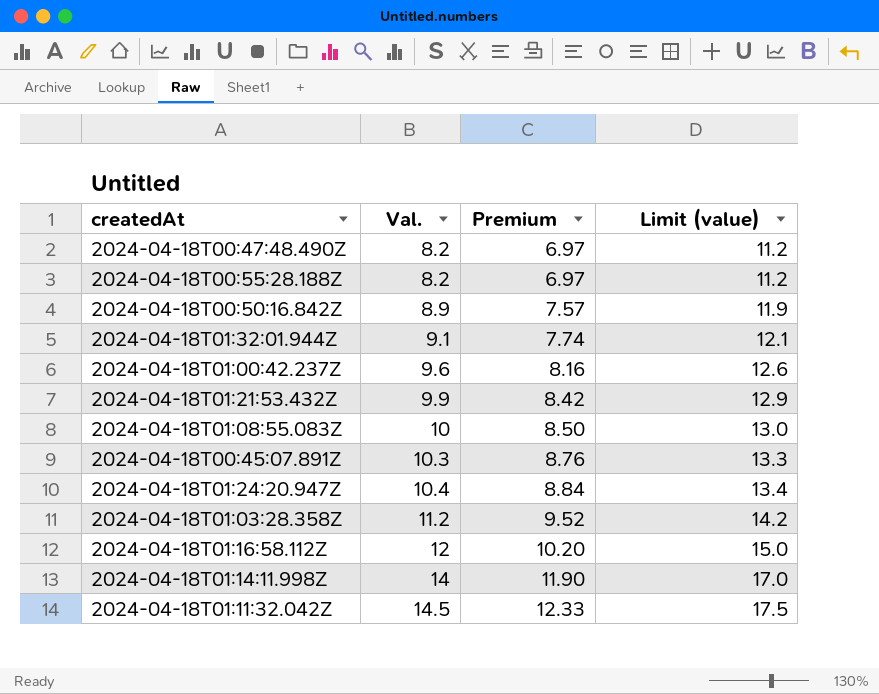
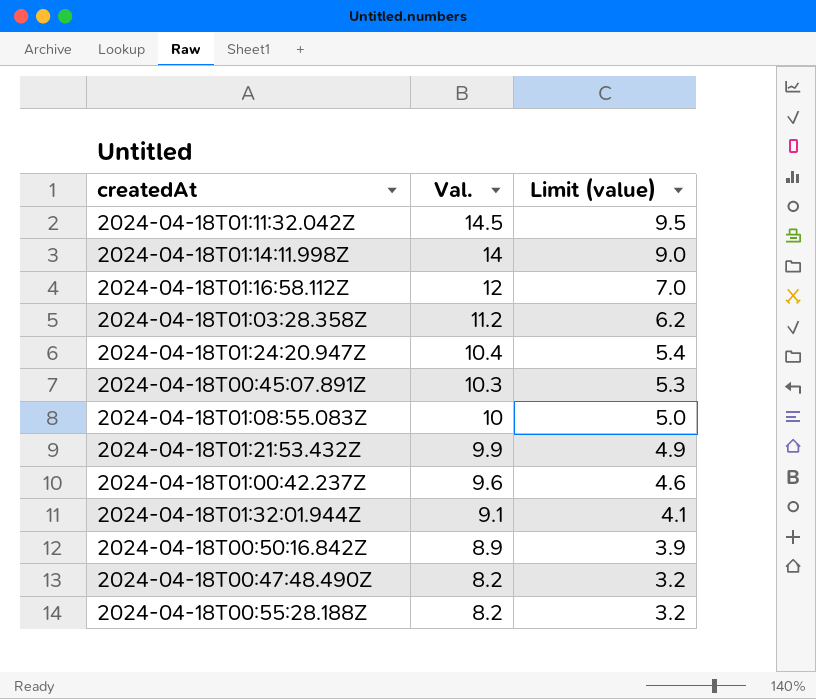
row order: Val. ascending -> Val. descending
column Premium | formula: [Val.] * 0.85 -> none
column Limit (value) | formula: [Val.] + 3 -> [Val.] - 5

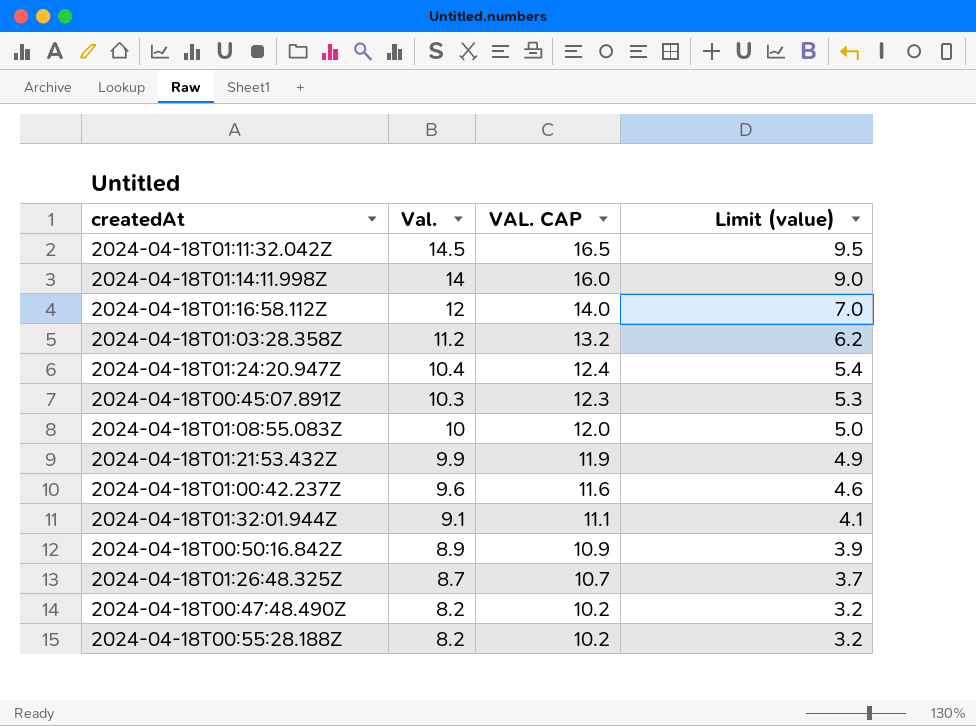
column VAL. CAP | formula: none -> [Val.] + 2
row 2024-04-18T01:26:48.325Z: none -> 8.7 | 10.7 | 3.7

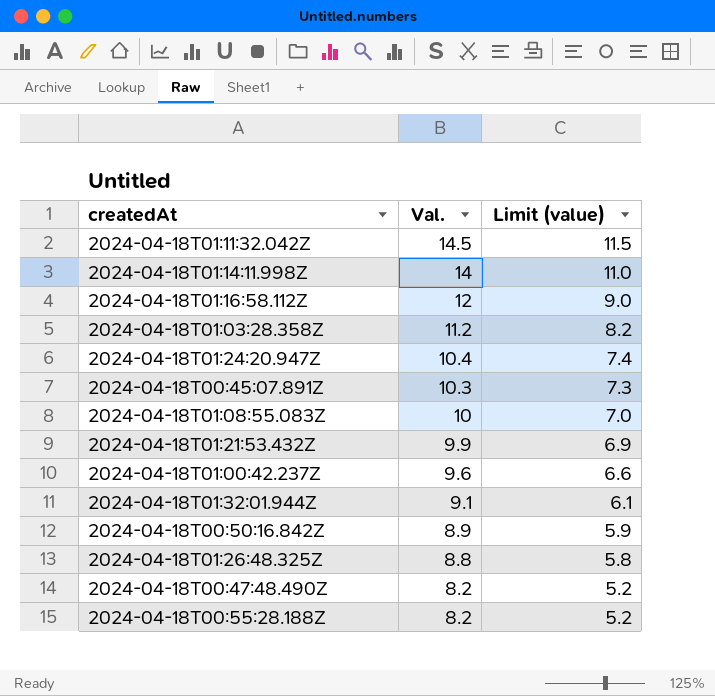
column VAL. CAP | formula: [Val.] + 2 -> none
column Limit (value) | formula: [Val.] - 5 -> [Val.] - 3
2024-04-18T01:26:48.325Z | Val.: 8.7 -> 8.8

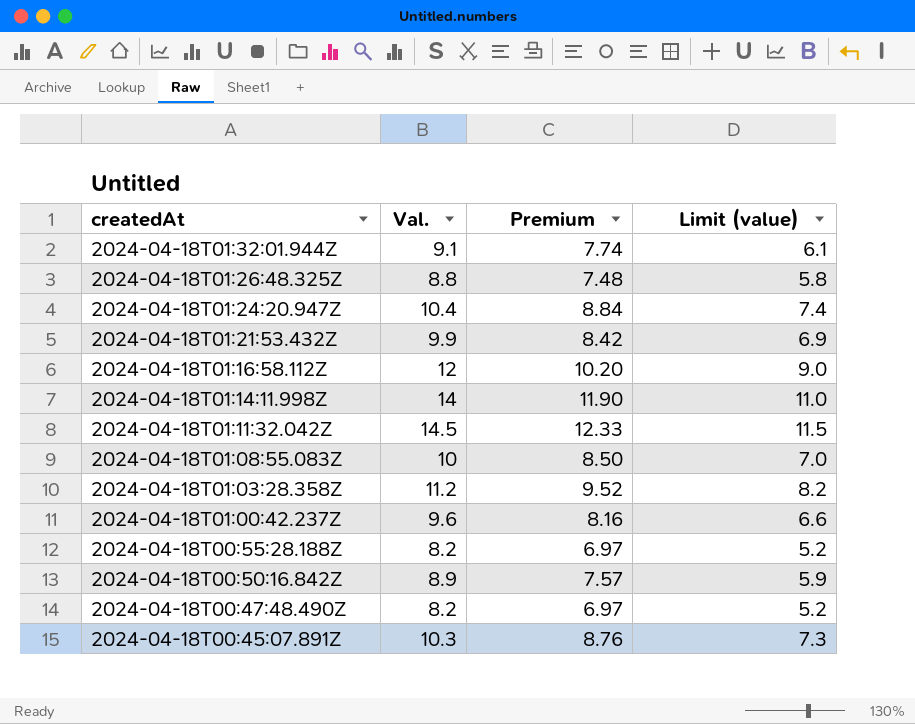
row order: Val. descending -> createdAt descending
column Premium | formula: none -> [Val.] * 0.85

